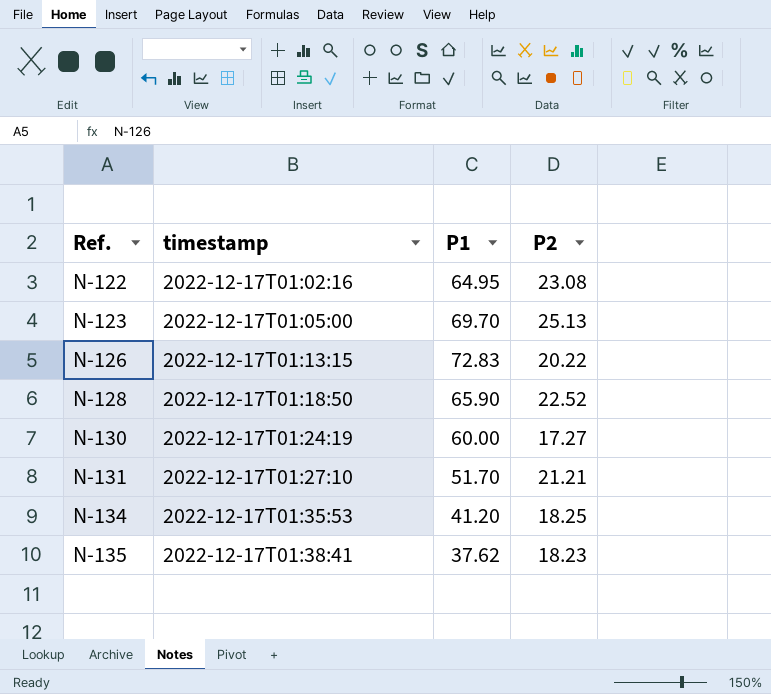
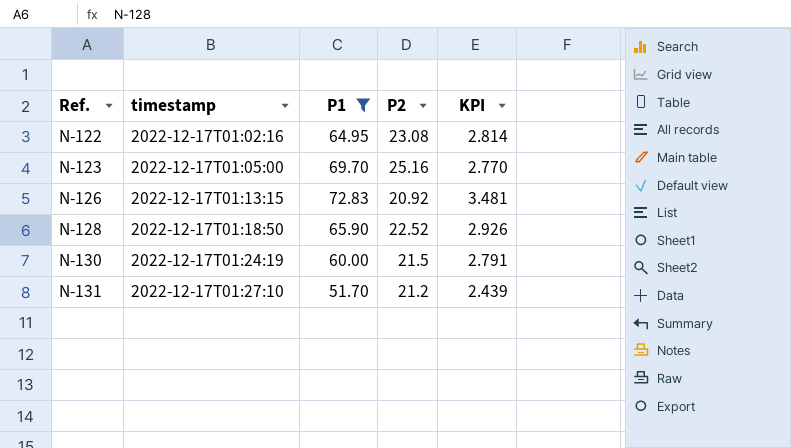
filter: none -> P1 >= 51.70
column KPI | formula: none -> [P1] / [P2]
N-123 | P2: 25.13 -> 25.16
N-126 | P2: 20.22 -> 20.92
N-130 | P2: 17.27 -> 21.5
N-131 | P2: 21.21 -> 21.2

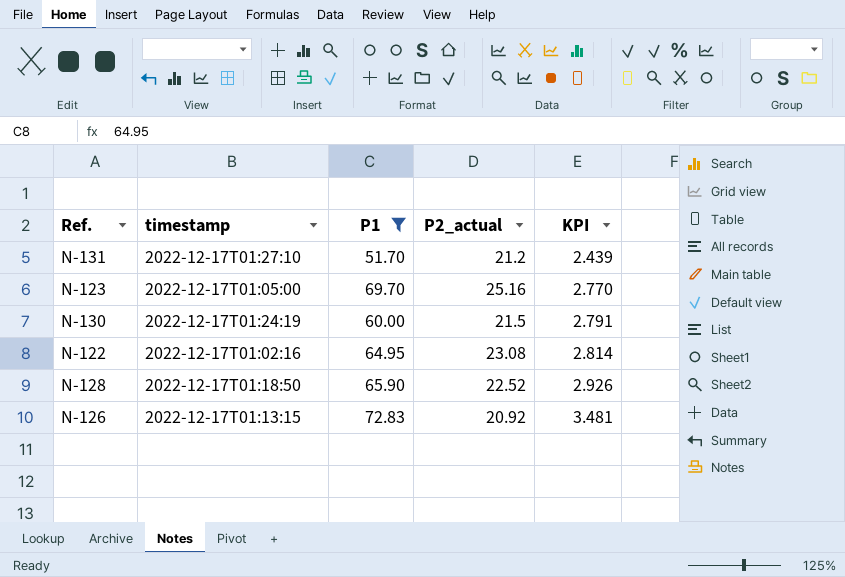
row order: Ref. ascending -> KPI ascending
column name: P2 -> P2_actual

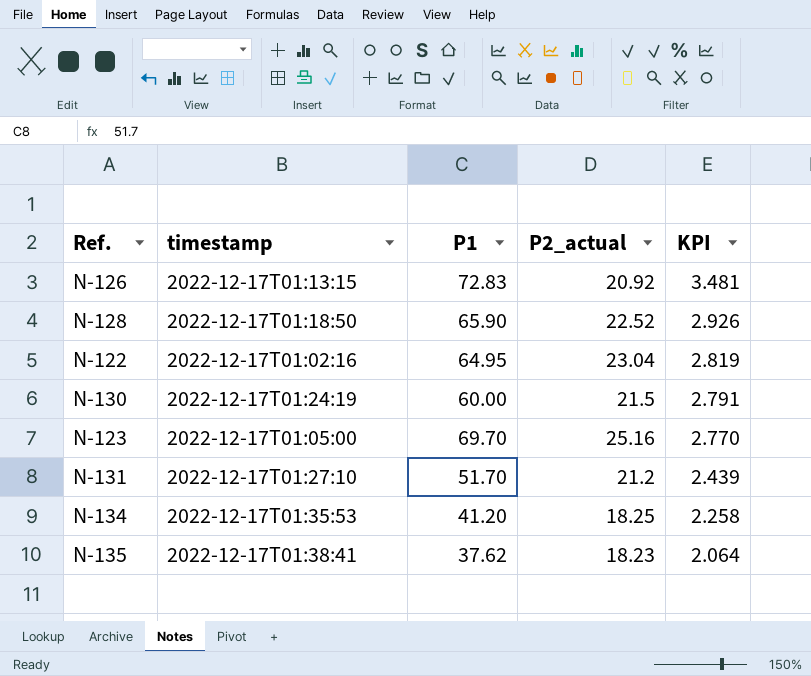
filter: P1 >= 51.70 -> none
row order: KPI ascending -> KPI descending
N-122 | P2_actual: 23.08 -> 23.04
N-122 | KPI: 2.814 -> 2.819

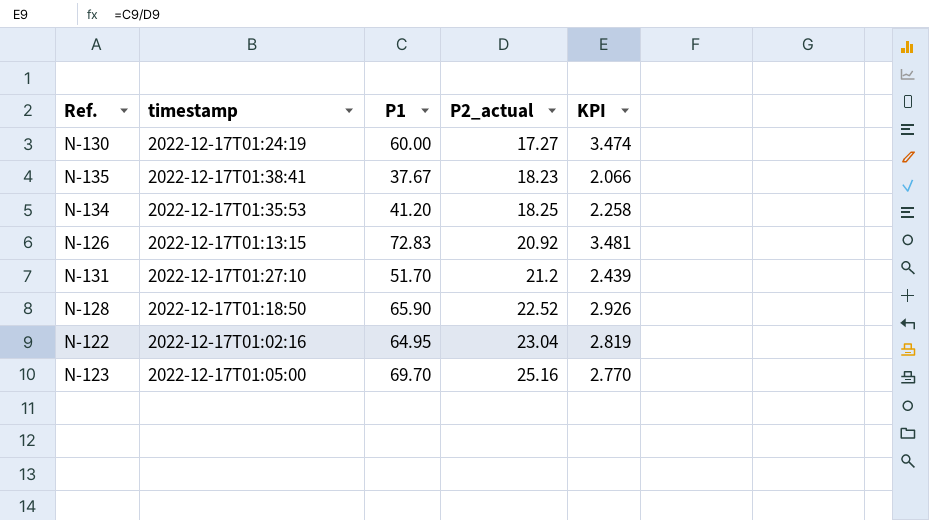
row order: KPI descending -> P2_actual ascending
N-130 | P2_actual: 21.5 -> 17.27
N-130 | KPI: 2.791 -> 3.474
N-135 | P1: 37.62 -> 37.67
N-135 | KPI: 2.064 -> 2.066

